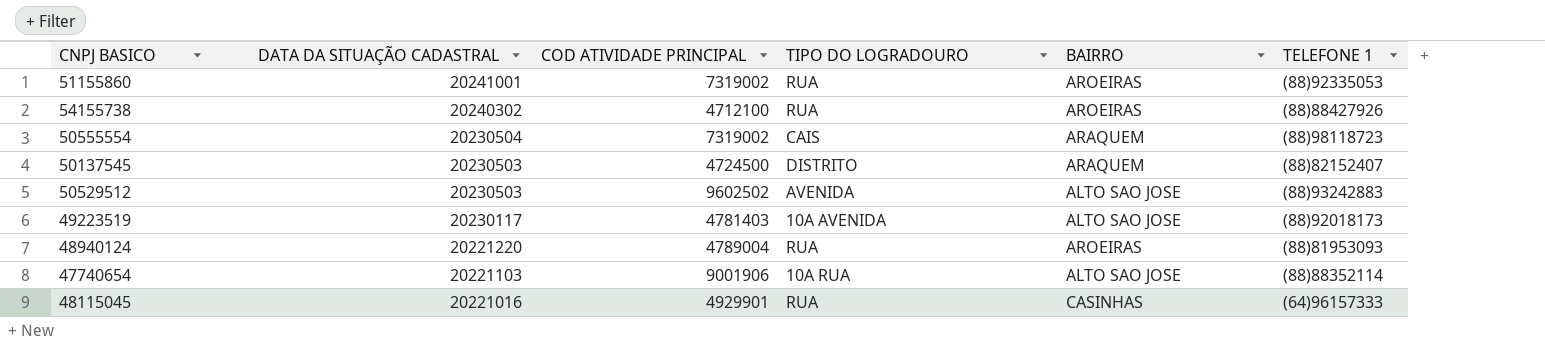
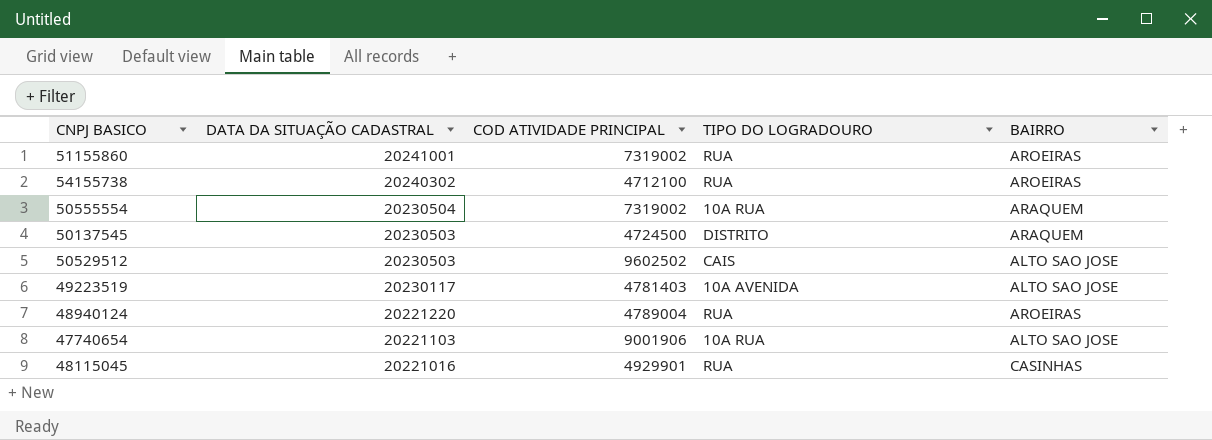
column TELEFONE 1 | position: 6 -> none
50555554 | TIPO DO LOGRADOURO: CAIS -> 10A RUA
50529512 | TIPO DO LOGRADOURO: AVENIDA -> CAIS

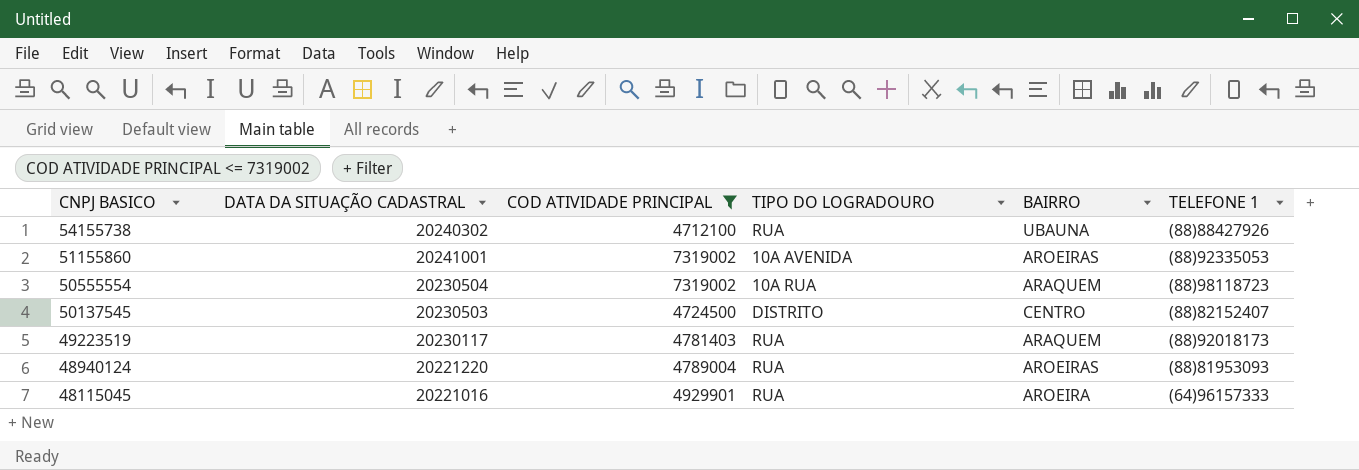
filter: none -> COD ATIVIDADE PRINCIPAL <= 7319002
row order: DATA DA SITUAÇÃO CADASTRAL descending -> CNPJ BASICO descending
column TELEFONE 1 | position: none -> 6
54155738 | BAIRRO: AROEIRAS -> UBAUNA
51155860 | TIPO DO LOGRADOURO: RUA -> 10A AVENIDA
50137545 | BAIRRO: ARAQUEM -> CENTRO
49223519 | TIPO DO LOGRADOURO: 10A AVENIDA -> RUA
49223519 | BAIRRO: ALTO SAO JOSE -> ARAQUEM
48115045 | BAIRRO: CASINHAS -> AROEIRA

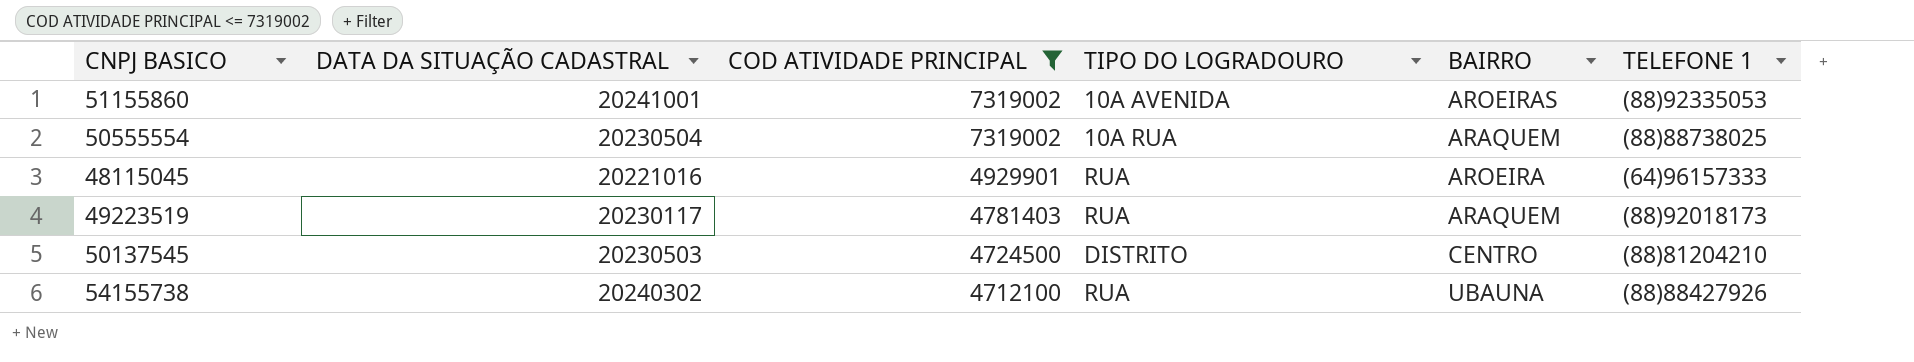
row order: CNPJ BASICO descending -> COD ATIVIDADE PRINCIPAL descending
row 48940124: 20221220 | 4789004 | RUA | AROEIRAS | (88)81953093 -> none
50555554 | TELEFONE 1: (88)98118723 -> (88)88738025
50137545 | TELEFONE 1: (88)82152407 -> (88)81204210

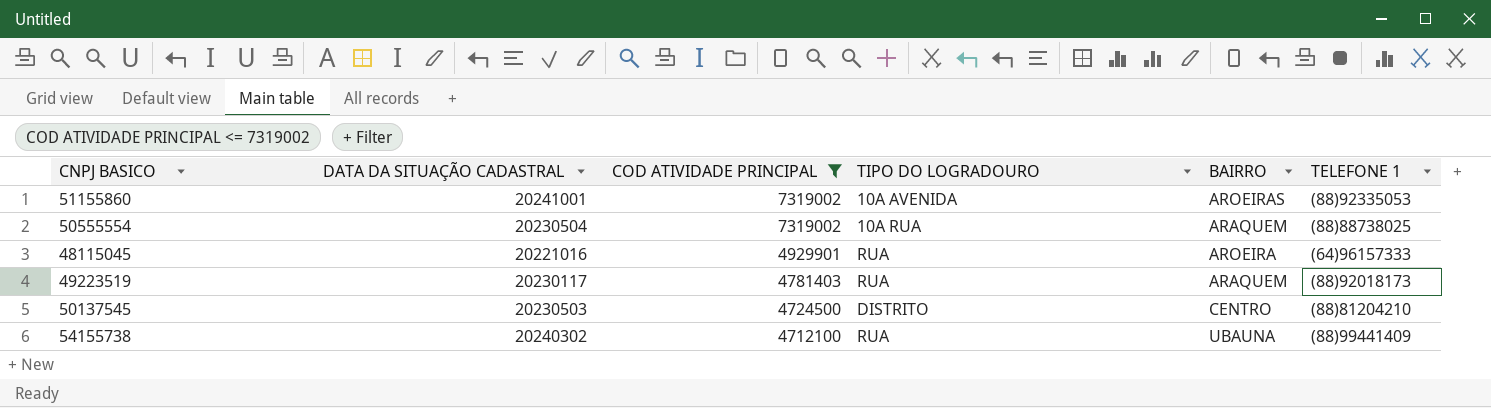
54155738 | TELEFONE 1: (88)88427926 -> (88)99441409

